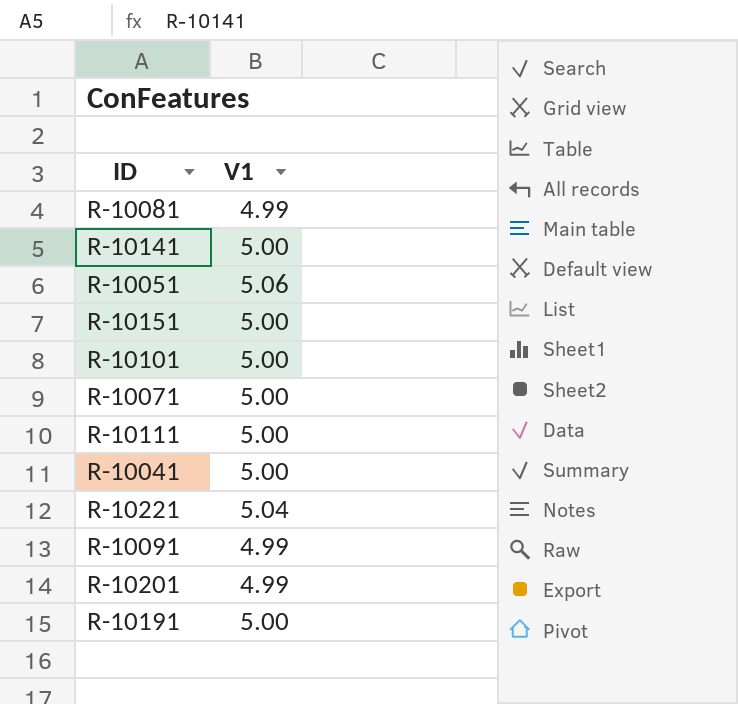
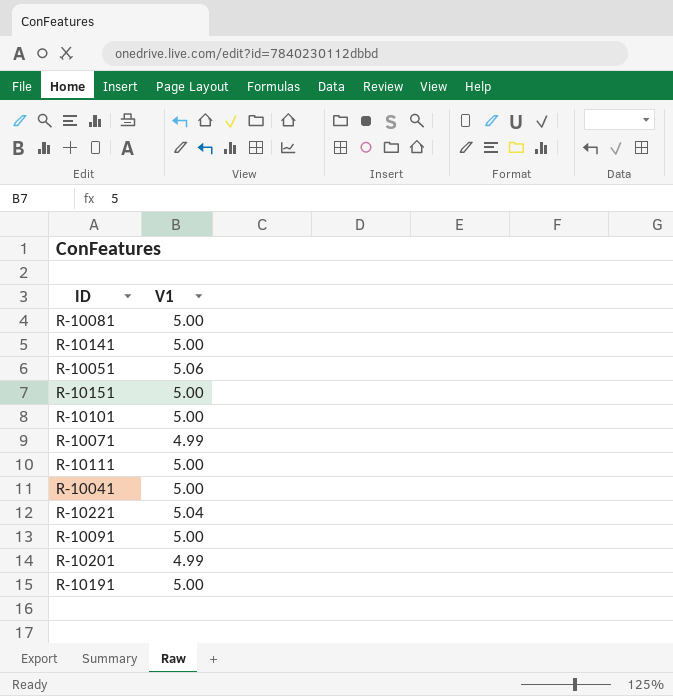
R-10081 | V1: 4.99 -> 5.00
R-10071 | V1: 5.00 -> 4.99
R-10091 | V1: 4.99 -> 5.00

